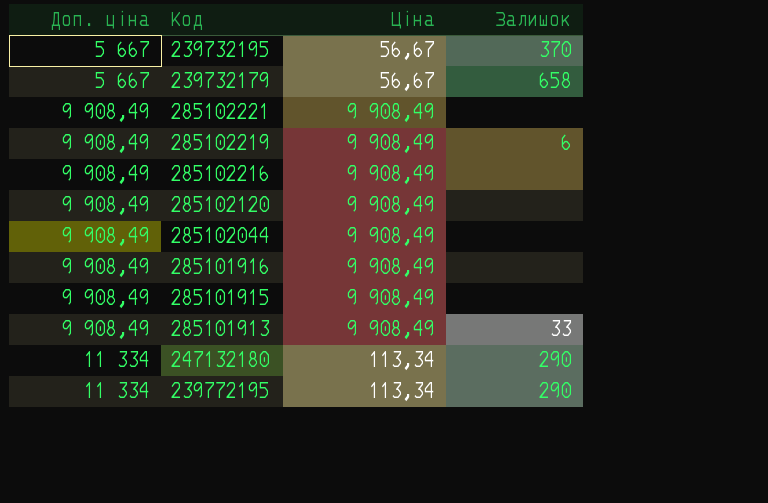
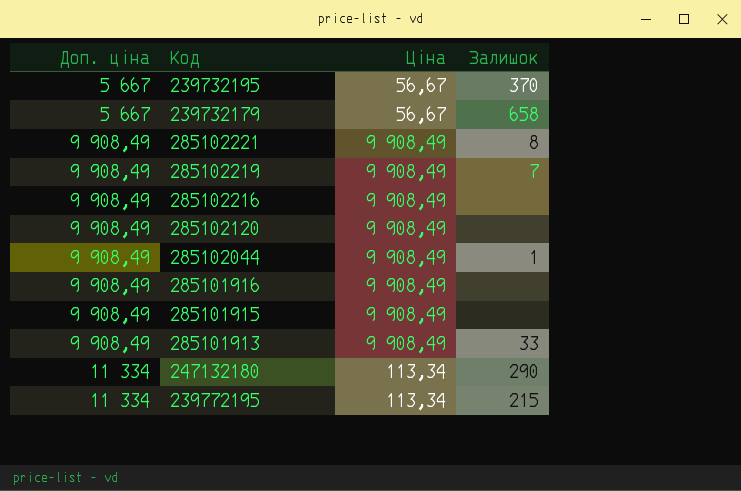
285102221 | Залишок: none -> 8
285102219 | Залишок: 6 -> 7
285102044 | Залишок: none -> 1
239772195 | Залишок: 290 -> 215

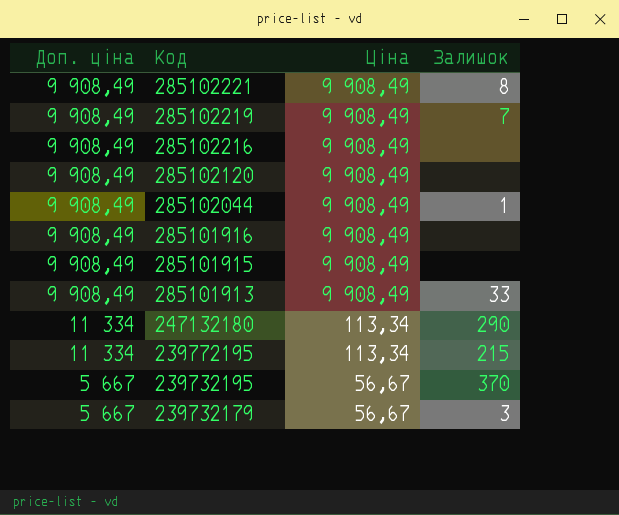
row order: Доп. ціна ascending -> Код descending
239732179 | Залишок: 658 -> 3

